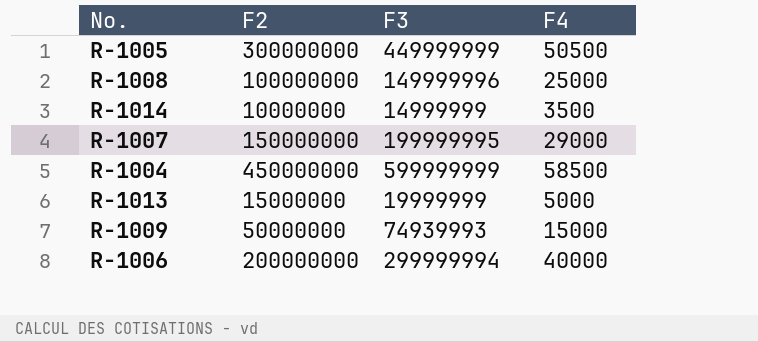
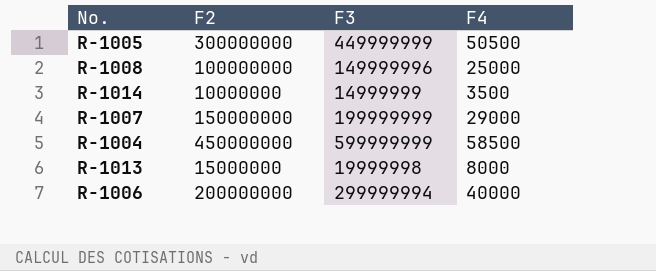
row R-1009: 50000000 | 74939993 | 15000 -> none
R-1007 | F3: 199999995 -> 199999999
R-1013 | F3: 19999999 -> 19999998
R-1013 | F4: 5000 -> 8000

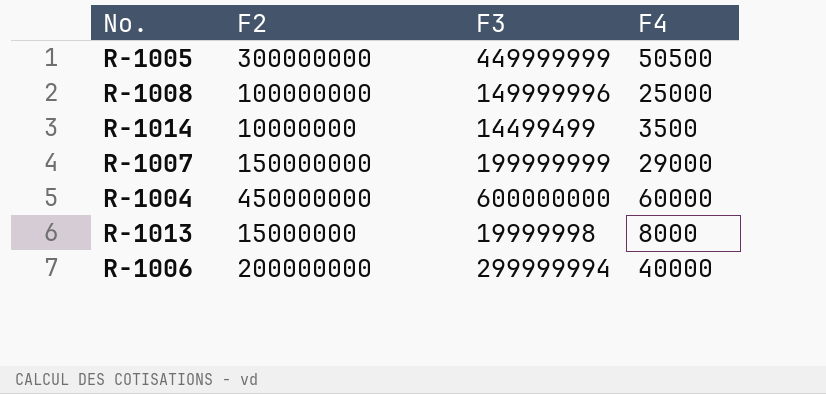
R-1014 | F3: 14999999 -> 14499499
R-1004 | F3: 599999999 -> 600000000
R-1004 | F4: 58500 -> 60000

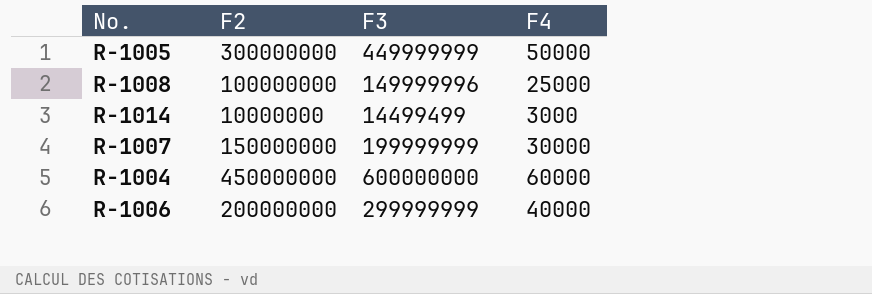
row R-1013: 15000000 | 19999998 | 8000 -> none
R-1005 | F4: 50500 -> 50000
R-1014 | F4: 3500 -> 3000
R-1007 | F4: 29000 -> 30000
R-1006 | F3: 299999994 -> 299999999

